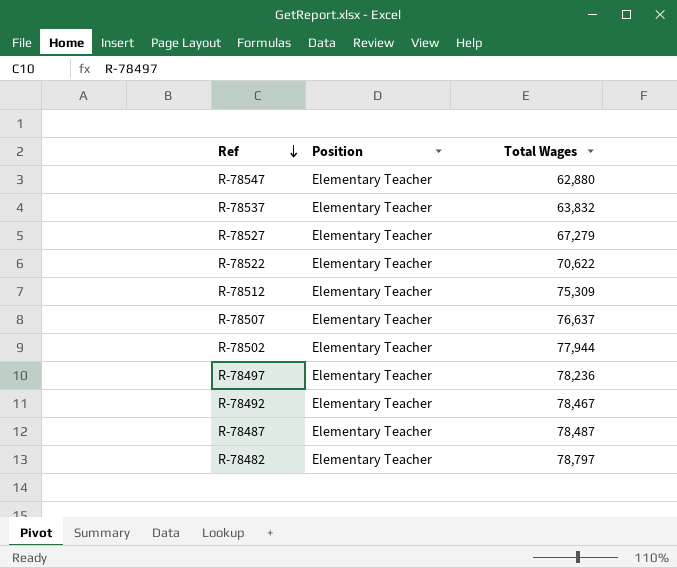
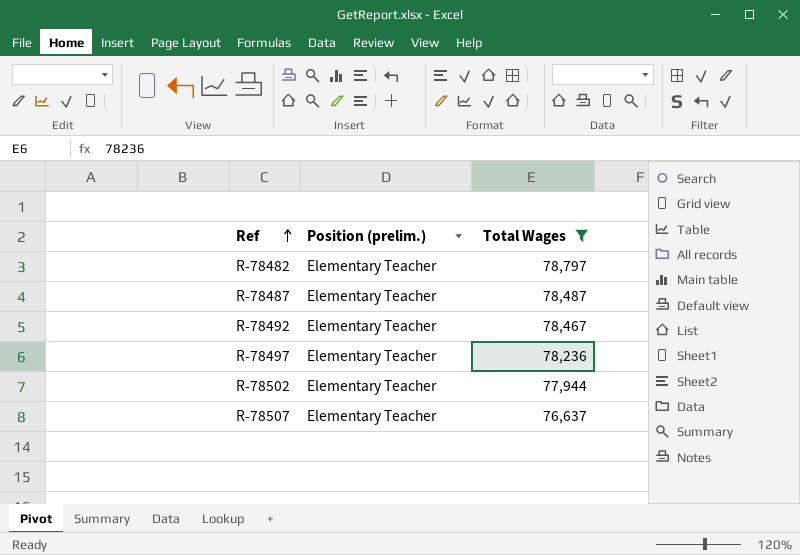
filter: none -> Total Wages >= 76,637
row order: Ref descending -> Ref ascending
column name: Position -> Position (prelim.)

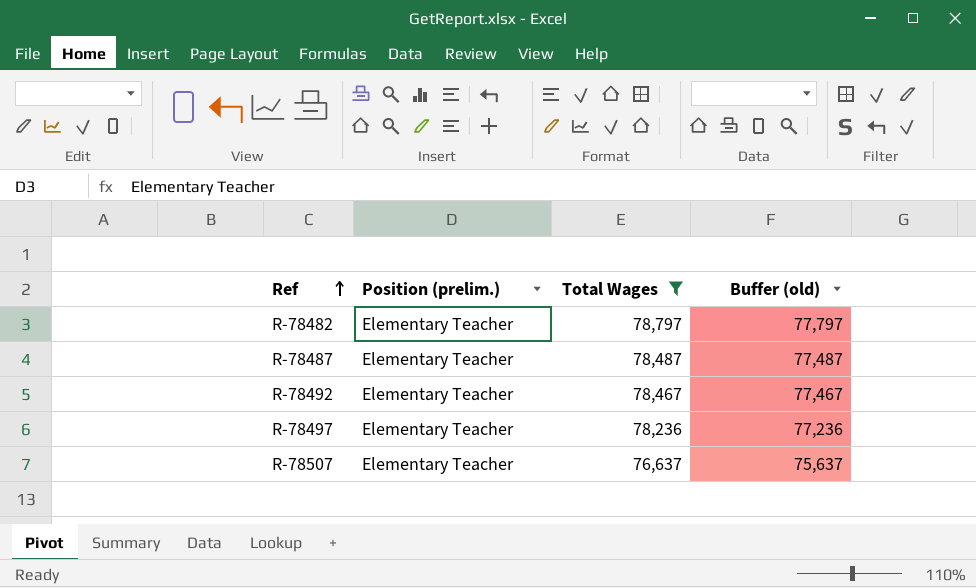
column Buffer (old) | formula: none -> [Total Wages] - 1000
row R-78502: Elementary Teacher | 77,944 -> none

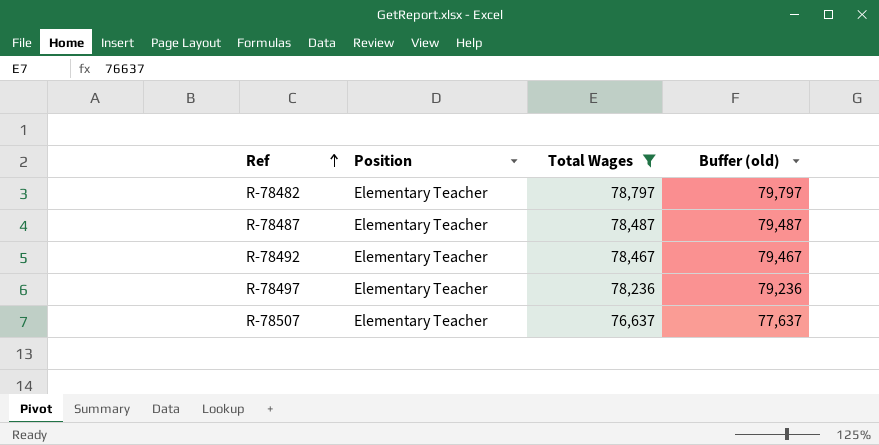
column name: Position (prelim.) -> Position
column Buffer (old) | formula: [Total Wages] - 1000 -> [Total Wages] + 1000

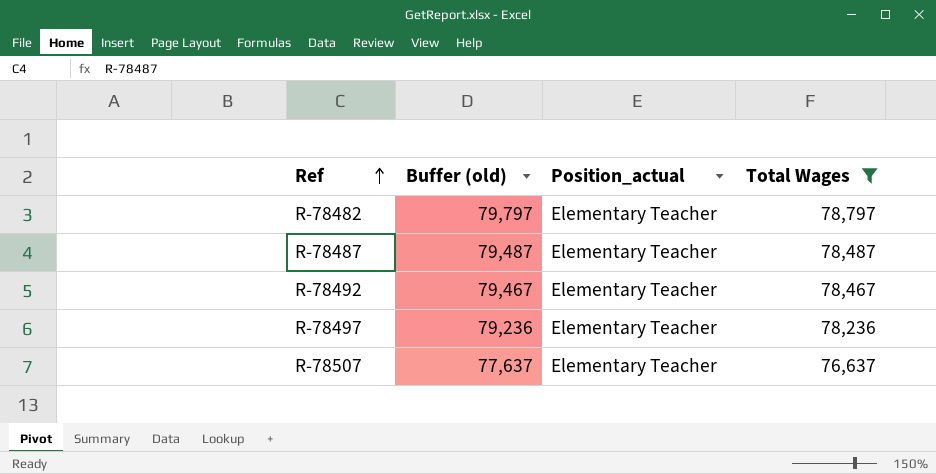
column Buffer (old) | position: 4 -> 2
column name: Position -> Position_actual

